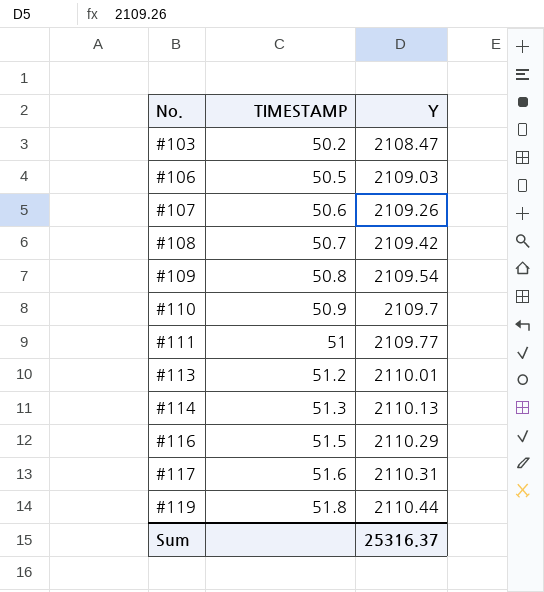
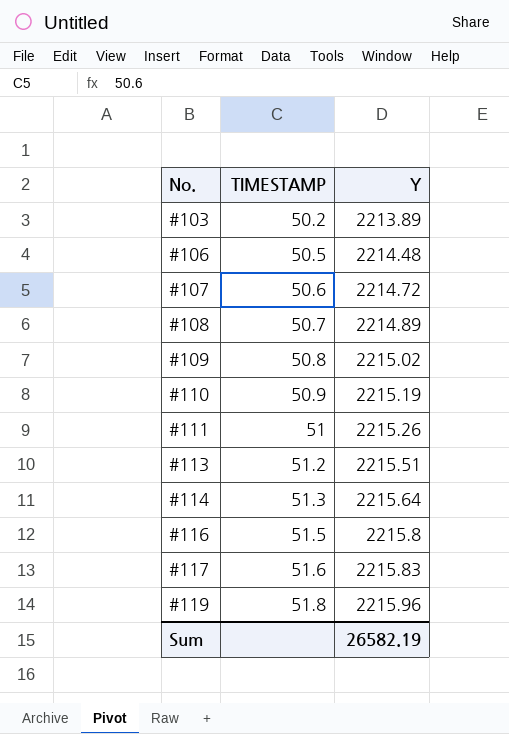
#103 | Y: 2108.47 -> 2213.89
#106 | Y: 2109.03 -> 2214.48
#107 | Y: 2109.26 -> 2214.72
#108 | Y: 2109.42 -> 2214.89
#109 | Y: 2109.54 -> 2215.02
#110 | Y: 2109.7 -> 2215.19
#111 | Y: 2109.77 -> 2215.26
#113 | Y: 2110.01 -> 2215.51
#114 | Y: 2110.13 -> 2215.64
#116 | Y: 2110.29 -> 2215.8
#117 | Y: 2110.31 -> 2215.83
#119 | Y: 2110.44 -> 2215.96
Sum | Y: 25316.37 -> 26582.19

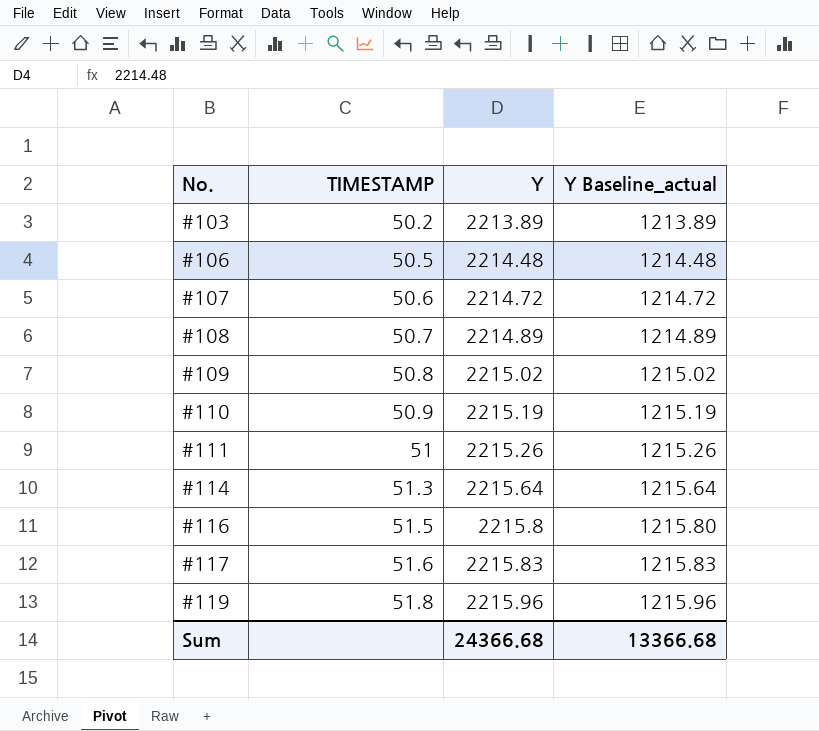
column Y Baseline_actual | formula: none -> [Y] - 1000
row #113: 51.2 | 2215.51 -> none
Sum | Y: 26582.19 -> 24366.68

